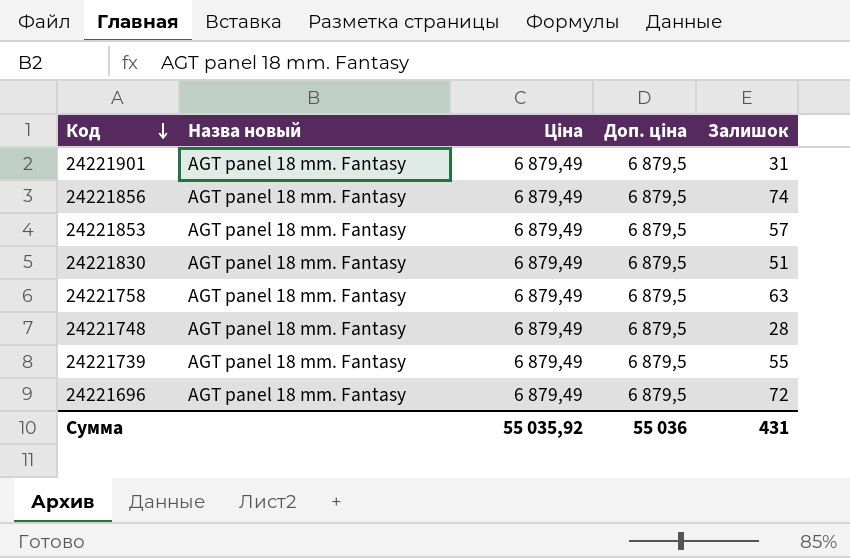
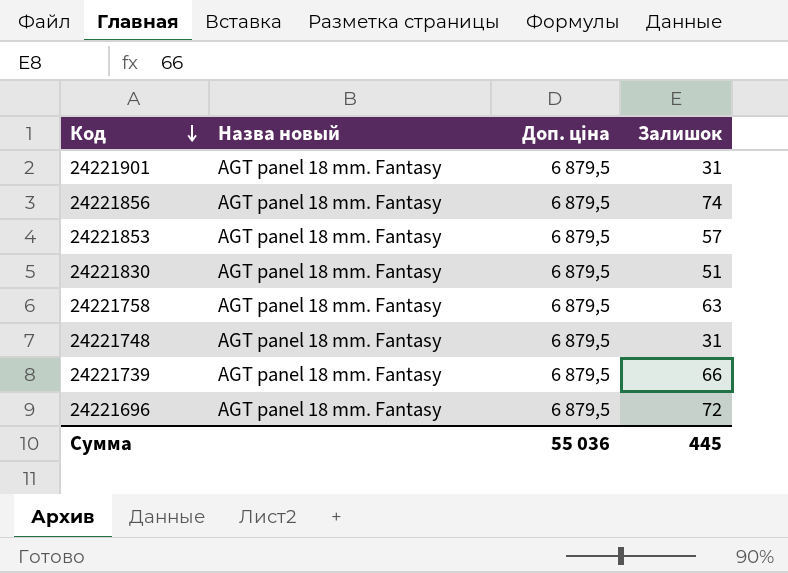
column Ціна | position: 3 -> none
24221748 | Залишок: 28 -> 31
24221739 | Залишок: 55 -> 66
Сумма | Залишок: 431 -> 445

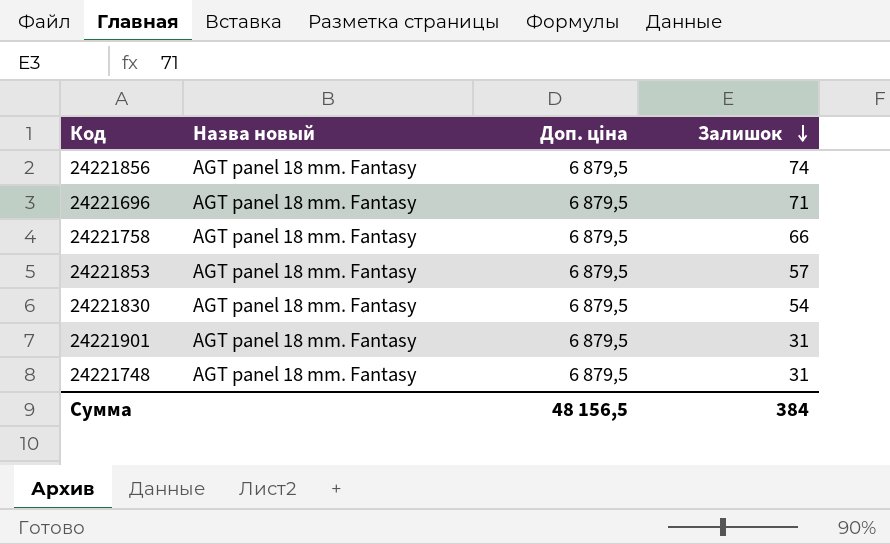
row order: Код descending -> Залишок descending
row 24221739: AGT panel 18 mm. Fantasy | 6 879,5 | 66 -> none
24221696 | Залишок: 72 -> 71
24221758 | Залишок: 63 -> 66
24221830 | Залишок: 51 -> 54
Сумма | Доп. ціна: 55 036 -> 48 156,5
Сумма | Залишок: 445 -> 384

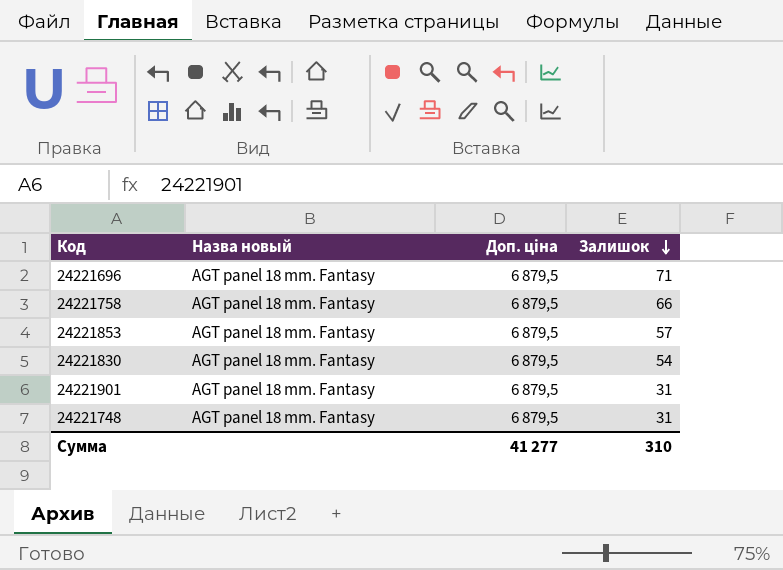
row 24221856: AGT panel 18 mm. Fantasy | 6 879,5 | 74 -> none
Сумма | Доп. ціна: 48 156,5 -> 41 277
Сумма | Залишок: 384 -> 310

